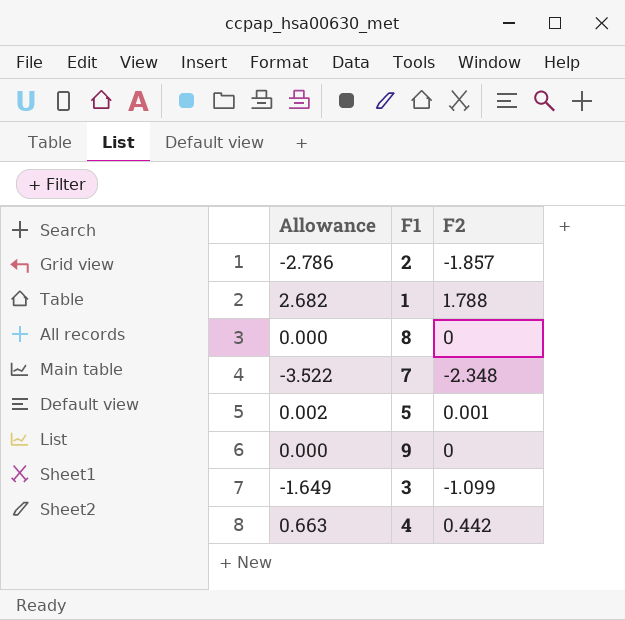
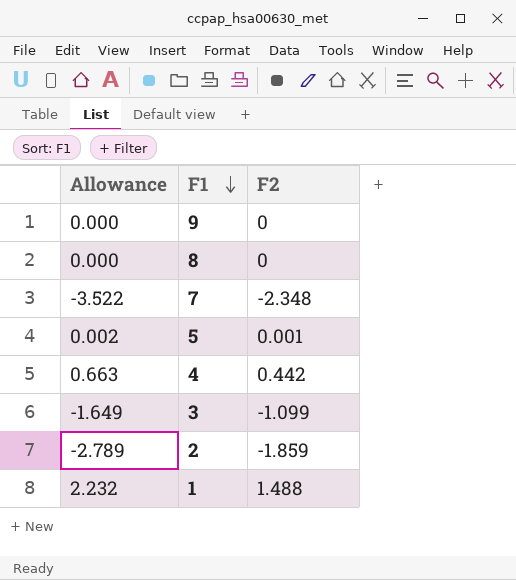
row order: none -> F1 descending
2 | Allowance: -2.786 -> -2.789
2 | F2: -1.857 -> -1.859
1 | Allowance: 2.682 -> 2.232
1 | F2: 1.788 -> 1.488

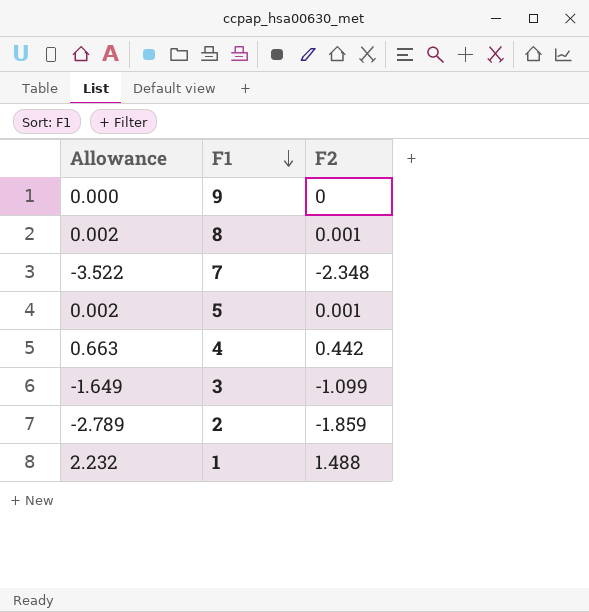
8 | Allowance: 0.000 -> 0.002
8 | F2: 0 -> 0.001

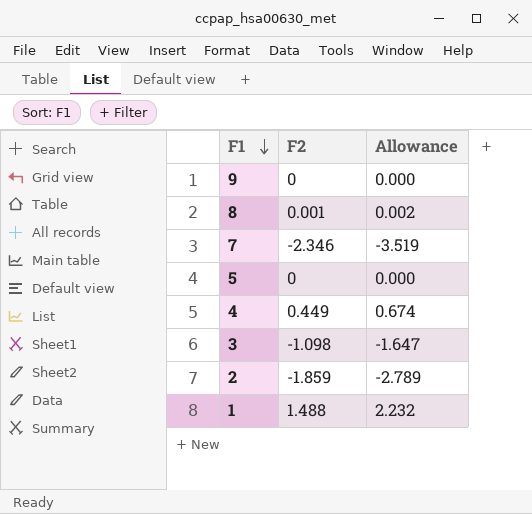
column Allowance | position: 1 -> 3
7 | F2: -2.348 -> -2.346
7 | Allowance: -3.522 -> -3.519
5 | F2: 0.001 -> 0
5 | Allowance: 0.002 -> 0.000
4 | F2: 0.442 -> 0.449
4 | Allowance: 0.663 -> 0.674
3 | F2: -1.099 -> -1.098
3 | Allowance: -1.649 -> -1.647

